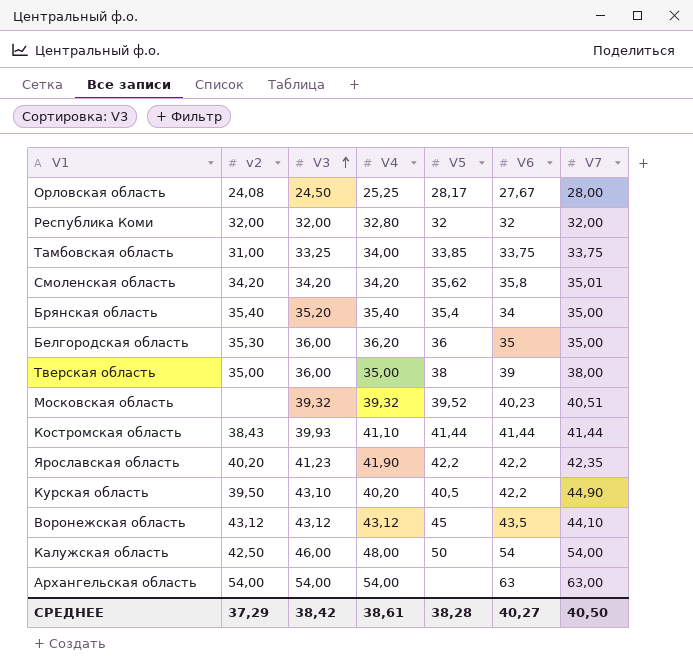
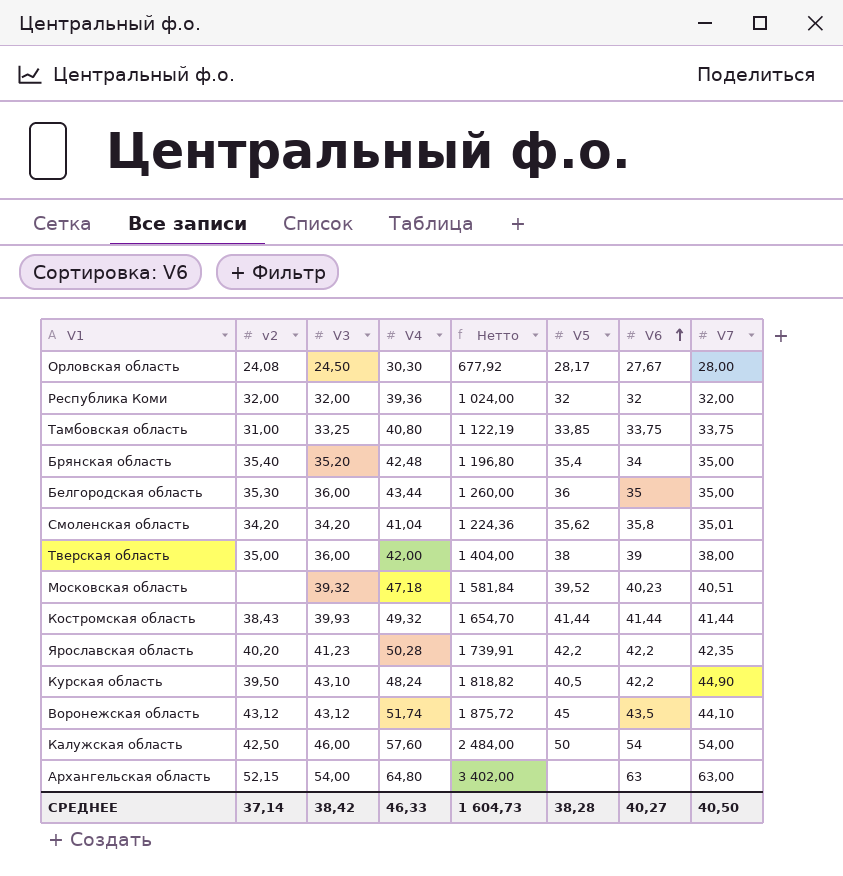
row order: V3 ascending -> V6 ascending
column Нетто | formula: none -> [V3] * [V6]
Орловская область | V4: 25,25 -> 30,30
Республика Коми | V4: 32,80 -> 39,36
Тамбовская область | V4: 34,00 -> 40,80
Брянская область | V4: 35,40 -> 42,48
Белгородская область | V4: 36,20 -> 43,44
Смоленская область | V4: 34,20 -> 41,04
Тверская область | V4: 35,00 -> 42,00
Московская область | V4: 39,32 -> 47,18
Костромская область | V4: 41,10 -> 49,32
Ярославская область | V4: 41,90 -> 50,28
Курская область | V4: 40,20 -> 48,24
Воронежская область | V4: 43,12 -> 51,74
Калужская область | V4: 48,00 -> 57,60
Архангельская область | v2: 54,00 -> 52,15
Архангельская область | V4: 54,00 -> 64,80
СРЕДНЕЕ | v2: 37,29 -> 37,14
СРЕДНЕЕ | V4: 38,61 -> 46,33

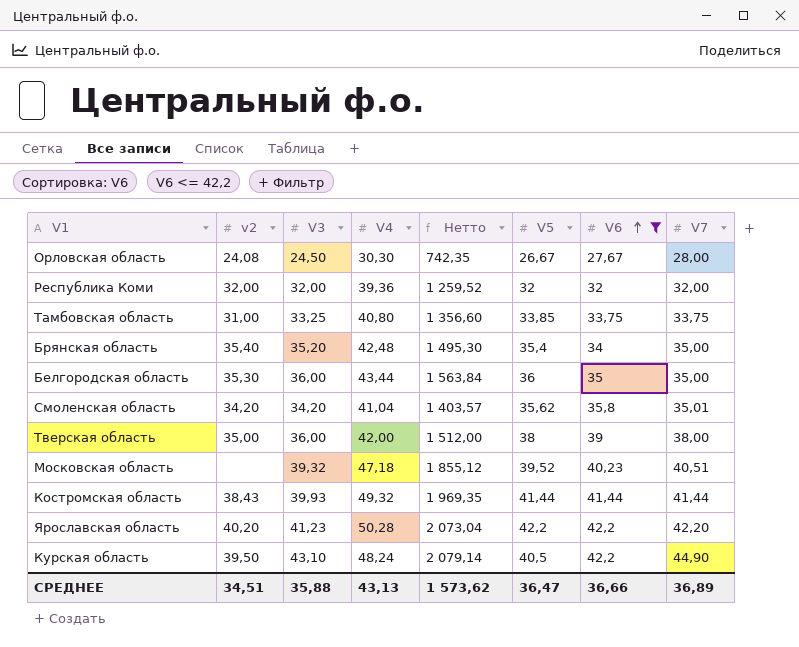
filter: none -> V6 <= 42,2
column Нетто | formula: [V3] * [V6] -> [V3] * [V4]
Орловская область | V5: 28,17 -> 26,67
Ярославская область | V7: 42,35 -> 42,20
СРЕДНЕЕ | v2: 37,14 -> 34,51
СРЕДНЕЕ | V3: 38,42 -> 35,88
СРЕДНЕЕ | V4: 46,33 -> 43,13
СРЕДНЕЕ | Нетто: 1 604,73 -> 1 573,62
СРЕДНЕЕ | V5: 38,28 -> 36,47
СРЕДНЕЕ | V6: 40,27 -> 36,66
СРЕДНЕЕ | V7: 40,50 -> 36,89

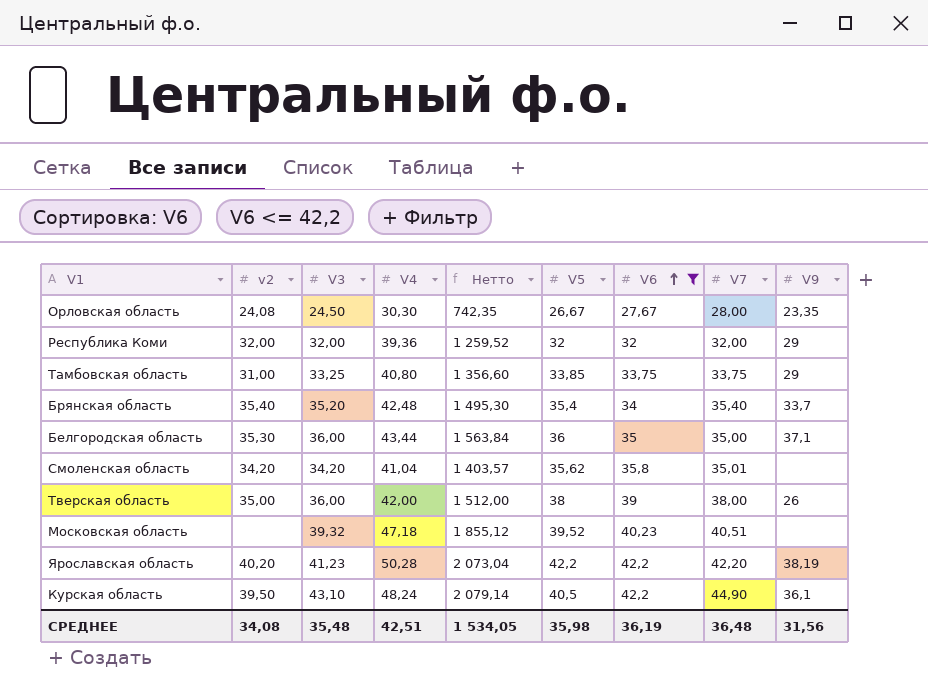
column V9 | position: none -> 9
row Костромская область: 38,43 | 39,93 | 49,32 | 1 969,35 | 41,44 | 41,44 | 41,44 -> none
Брянская область | V7: 35,00 -> 35,40
СРЕДНЕЕ | v2: 34,51 -> 34,08
СРЕДНЕЕ | V3: 35,88 -> 35,48
СРЕДНЕЕ | V4: 43,13 -> 42,51
СРЕДНЕЕ | Нетто: 1 573,62 -> 1 534,05
СРЕДНЕЕ | V5: 36,47 -> 35,98
СРЕДНЕЕ | V6: 36,66 -> 36,19
СРЕДНЕЕ | V7: 36,89 -> 36,48

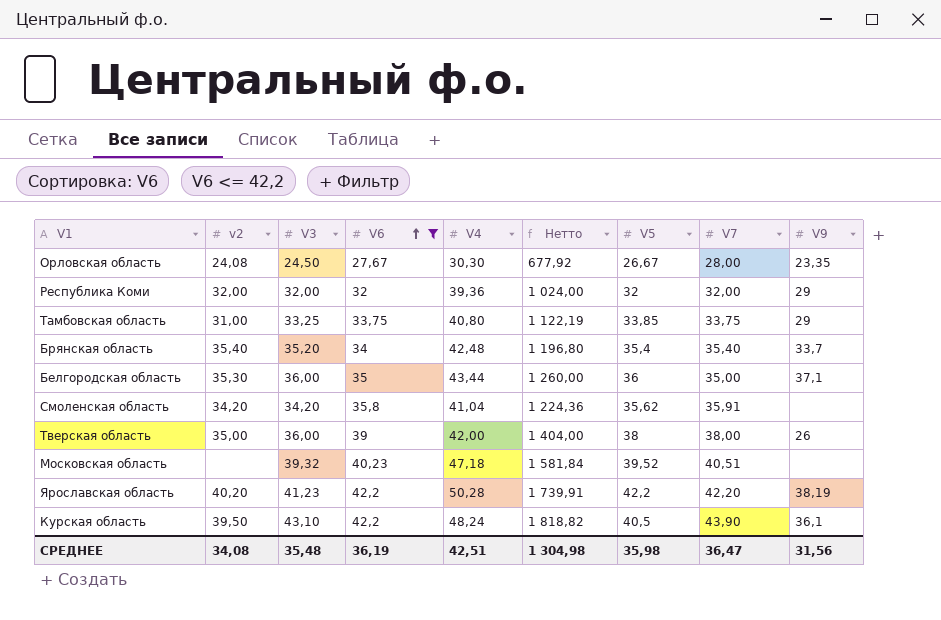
column V6 | position: 7 -> 4
column Нетто | formula: [V3] * [V4] -> [V3] * [V6]
Смоленская область | V7: 35,01 -> 35,91
Курская область | V7: 44,90 -> 43,90
СРЕДНЕЕ | Нетто: 1 534,05 -> 1 304,98
СРЕДНЕЕ | V7: 36,48 -> 36,47

